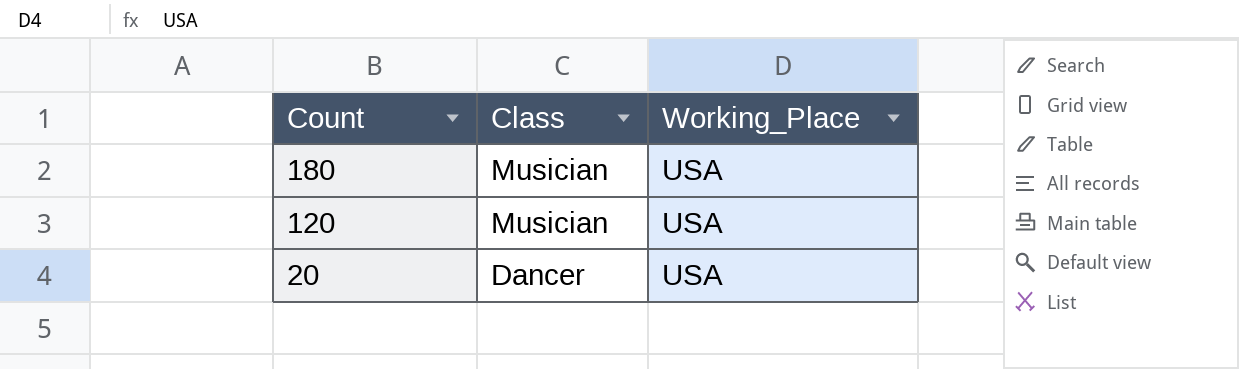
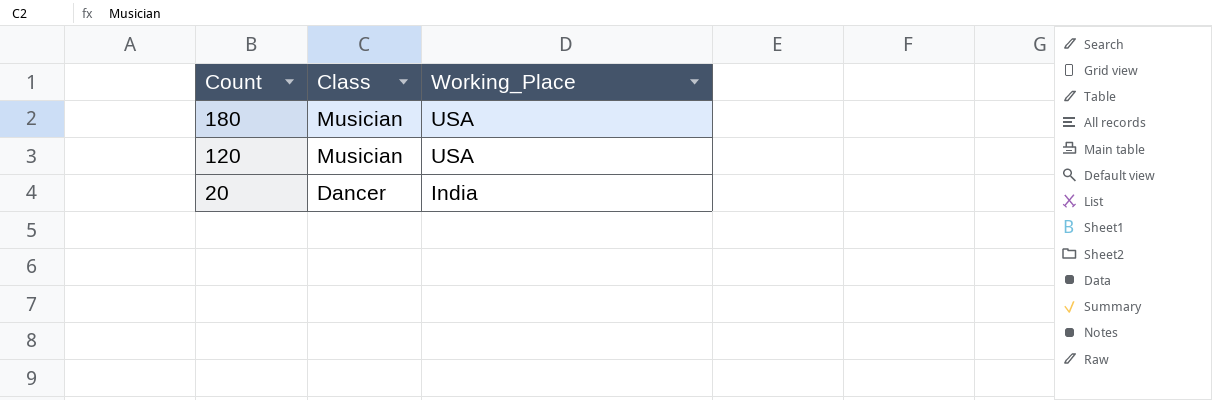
20 | Working_Place: USA -> India

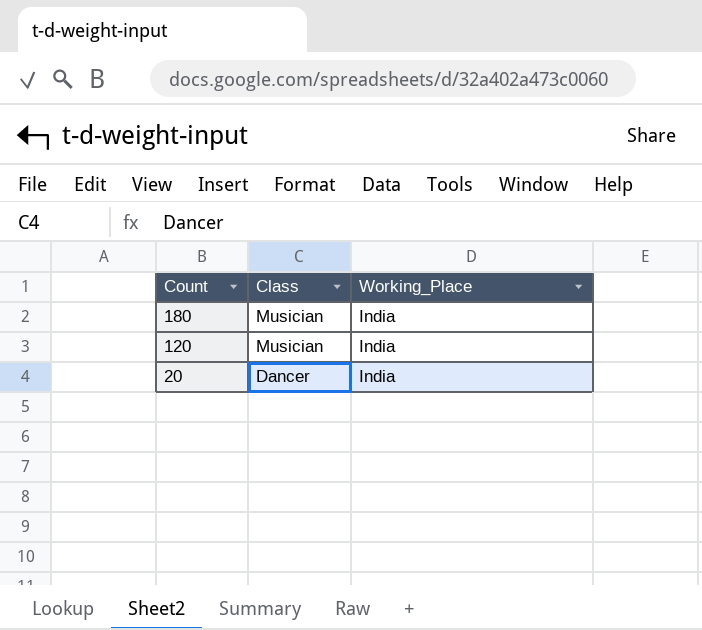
180 | Working_Place: USA -> India
120 | Working_Place: USA -> India

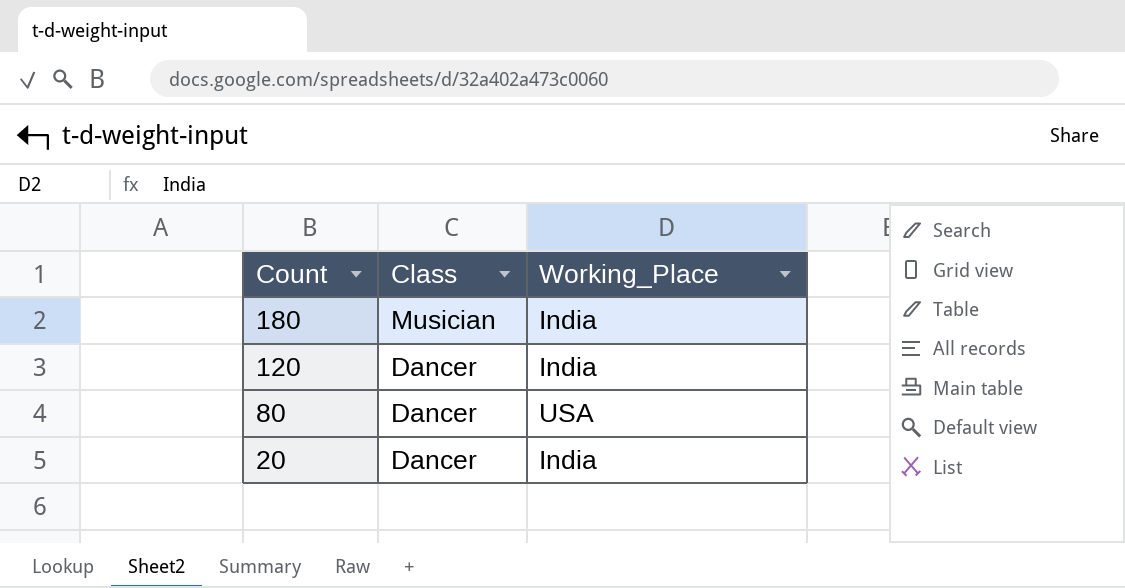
120 | Class: Musician -> Dancer
row 80: none -> Dancer | USA

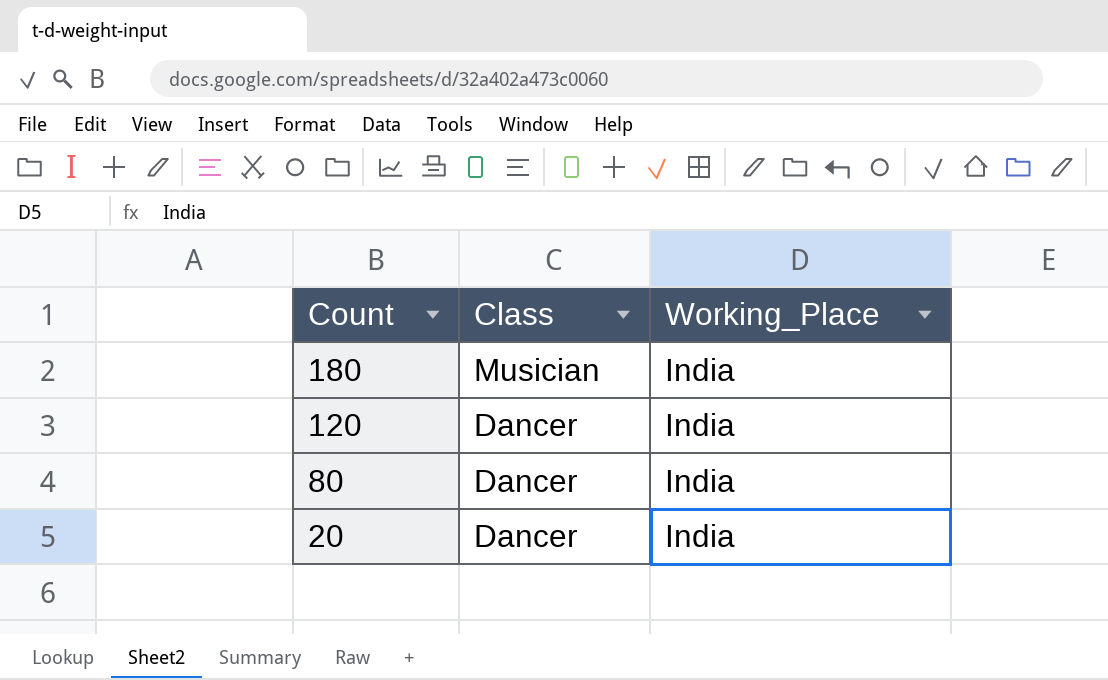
80 | Working_Place: USA -> India

